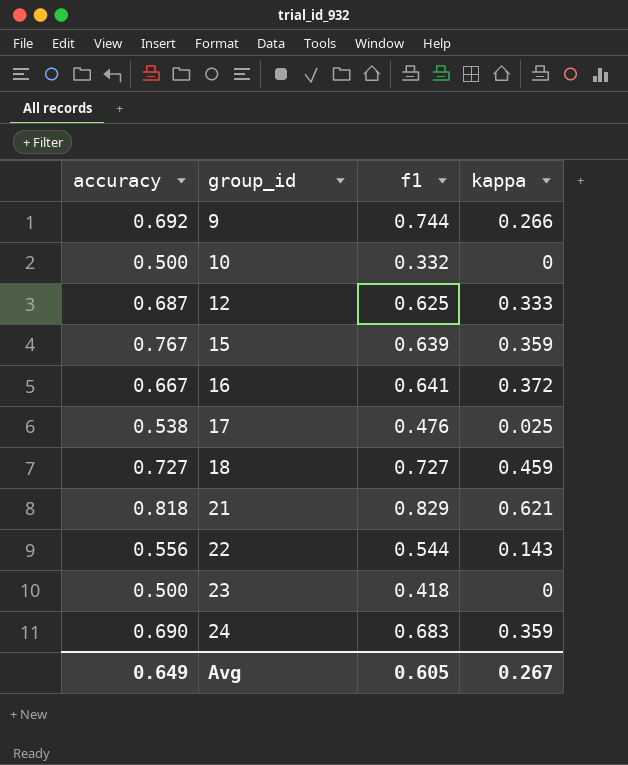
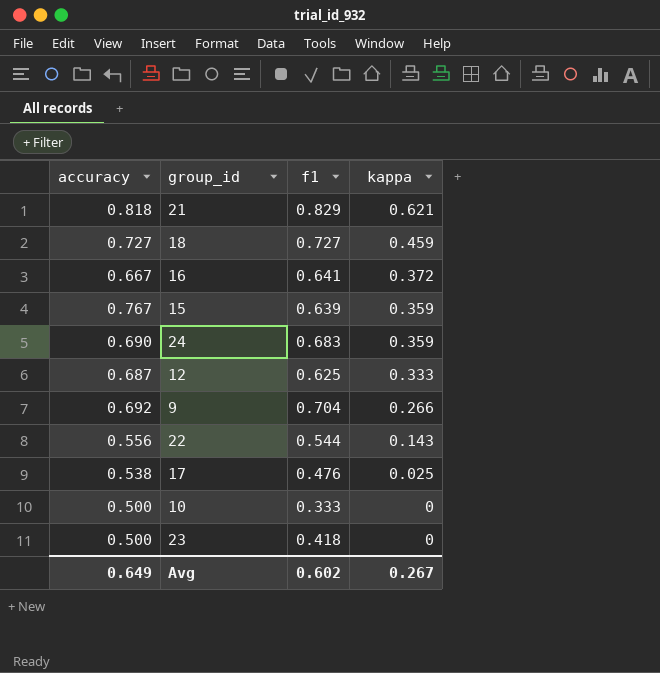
row order: group_id ascending -> kappa descending
9 | f1: 0.744 -> 0.704
10 | f1: 0.332 -> 0.333
Avg | f1: 0.605 -> 0.602

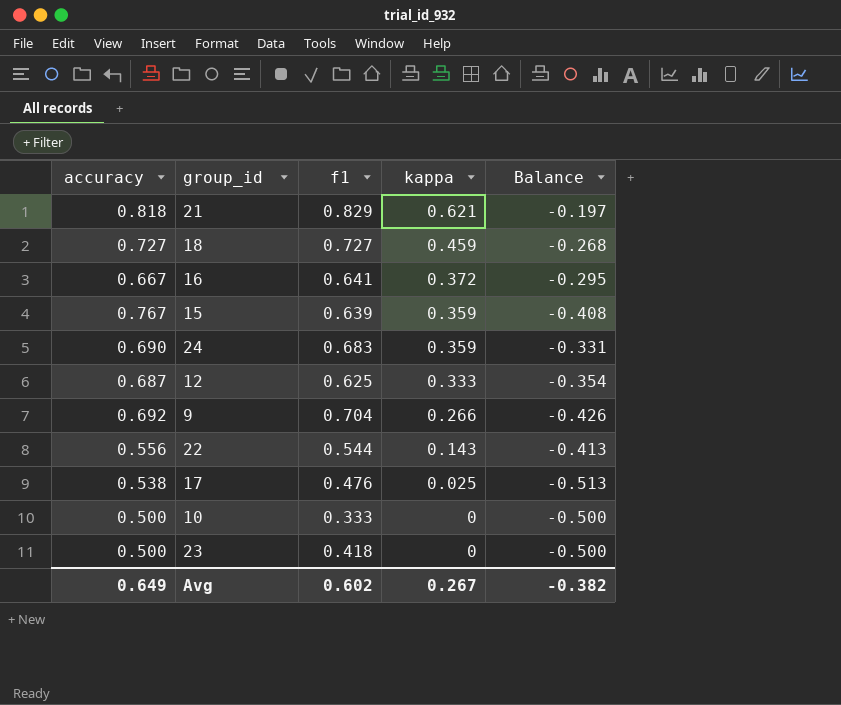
column Balance | formula: none -> [kappa] - [accuracy]

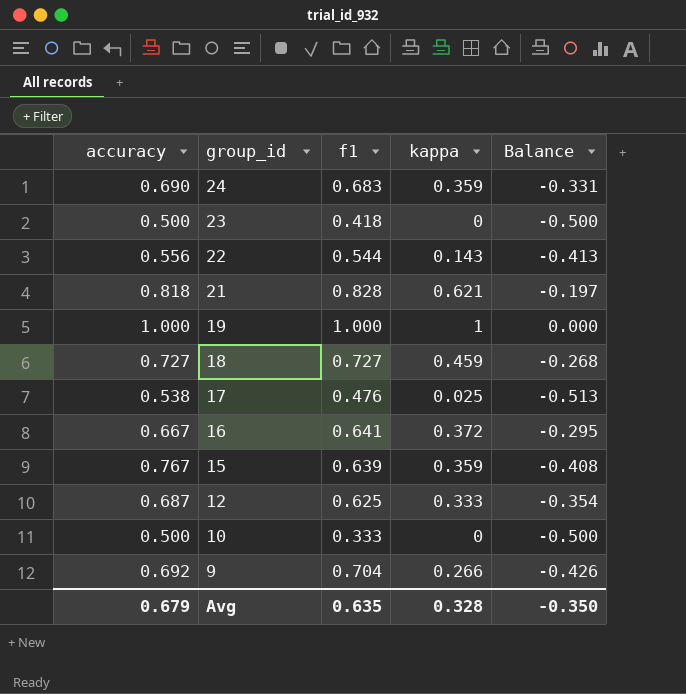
row order: kappa descending -> group_id descending
21 | f1: 0.829 -> 0.828
row 19: none -> 1.000 | 1.000 | 1 | 0.000
Avg | accuracy: 0.649 -> 0.679
Avg | f1: 0.602 -> 0.635
Avg | kappa: 0.267 -> 0.328
Avg | Balance: -0.382 -> -0.350

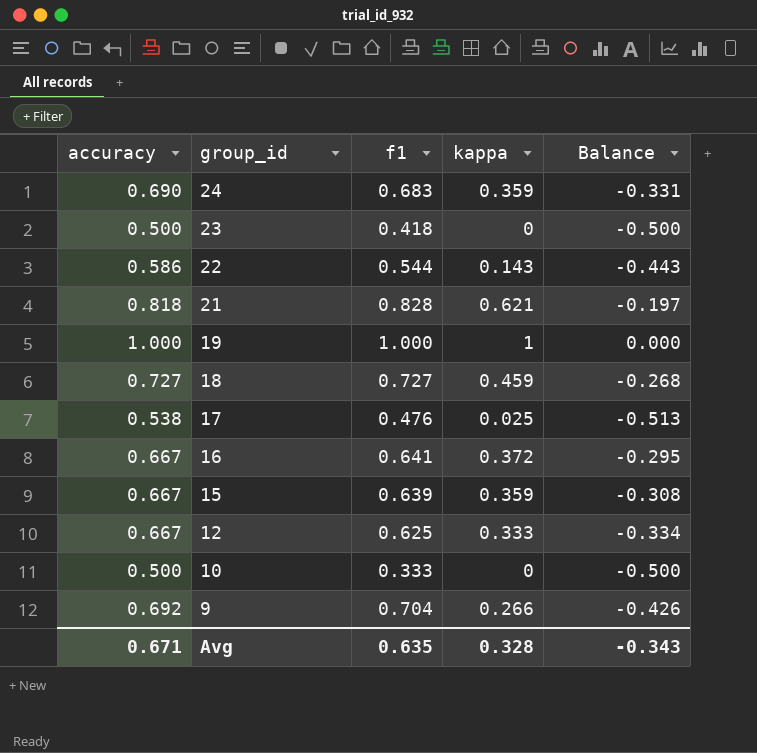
22 | accuracy: 0.556 -> 0.586
22 | Balance: -0.413 -> -0.443
15 | accuracy: 0.767 -> 0.667
15 | Balance: -0.408 -> -0.308
12 | accuracy: 0.687 -> 0.667
12 | Balance: -0.354 -> -0.334
Avg | accuracy: 0.679 -> 0.671
Avg | Balance: -0.350 -> -0.343

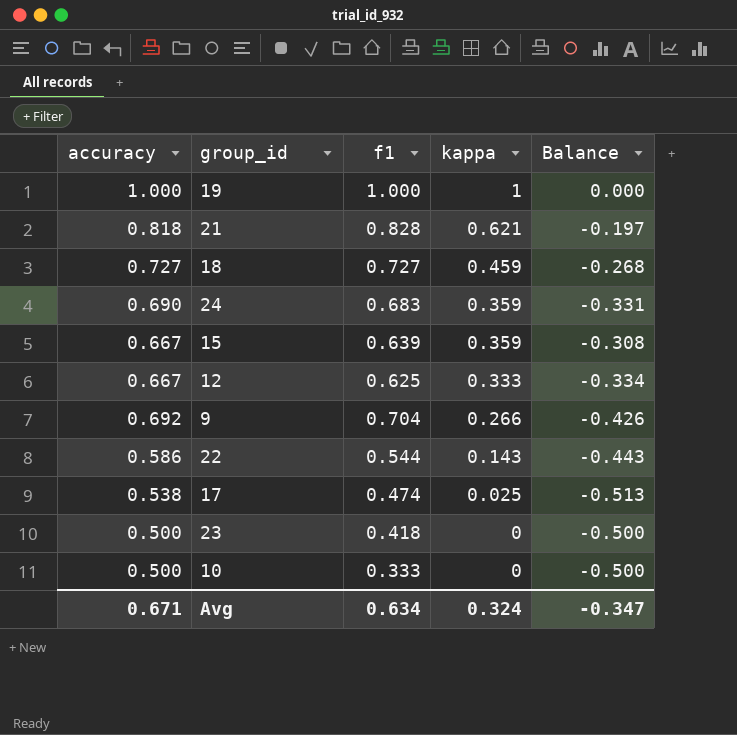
row order: group_id descending -> kappa descending
row 16: 0.667 | 0.641 | 0.372 | -0.295 -> none
17 | f1: 0.476 -> 0.474
Avg | f1: 0.635 -> 0.634
Avg | kappa: 0.328 -> 0.324
Avg | Balance: -0.343 -> -0.347

